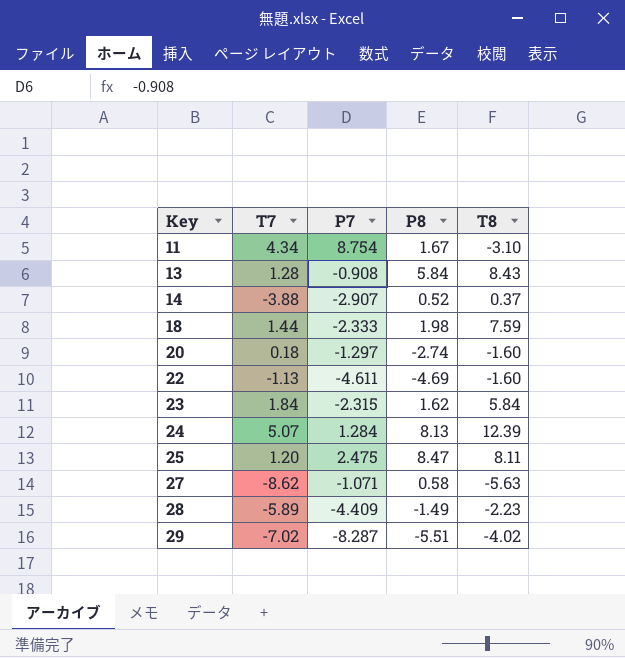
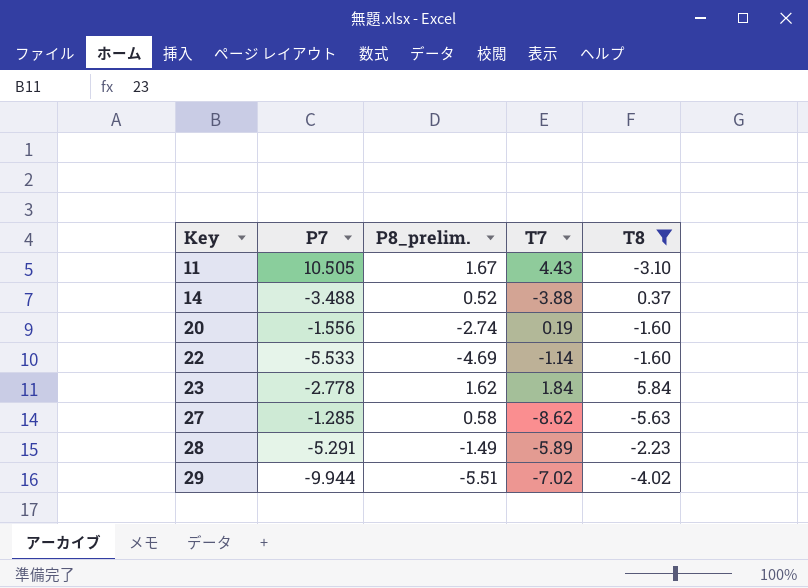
filter: none -> T8 <= 5.84
column name: P8 -> P8_prelim.
column T7 | position: 2 -> 4
11 | P7: 8.754 -> 10.505
11 | T7: 4.34 -> 4.43
14 | P7: -2.907 -> -3.488
20 | P7: -1.297 -> -1.556
20 | T7: 0.18 -> 0.19
22 | P7: -4.611 -> -5.533
22 | T7: -1.13 -> -1.14
23 | P7: -2.315 -> -2.778
27 | P7: -1.071 -> -1.285
28 | P7: -4.409 -> -5.291
29 | P7: -8.287 -> -9.944

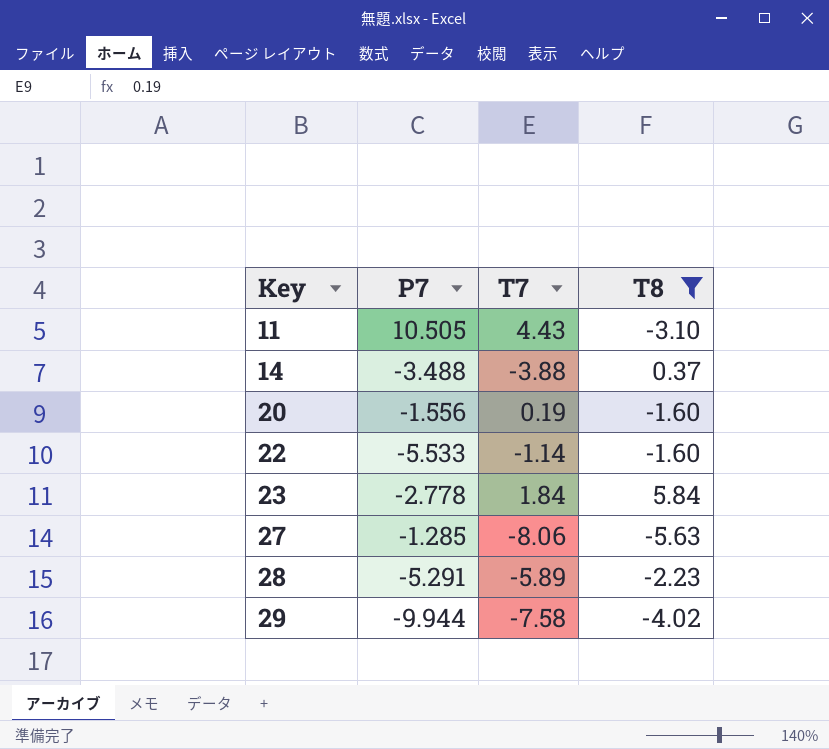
column P8_prelim. | position: 3 -> none
27 | T7: -8.62 -> -8.06
29 | T7: -7.02 -> -7.58

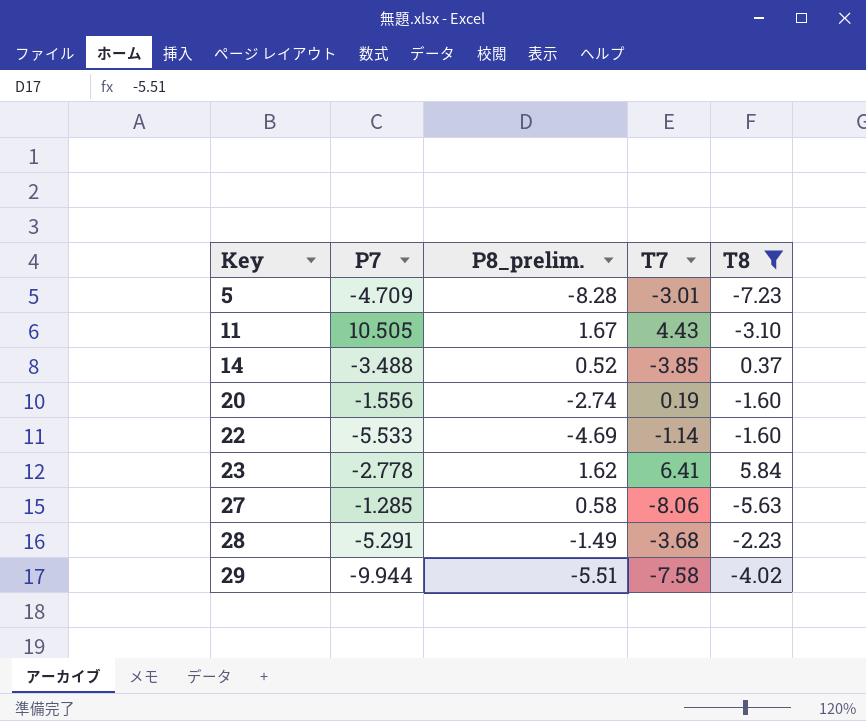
column P8_prelim. | position: none -> 3
row 5: none -> -4.709 | -8.28 | -3.01 | -7.23
14 | T7: -3.88 -> -3.85
23 | T7: 1.84 -> 6.41
28 | T7: -5.89 -> -3.68

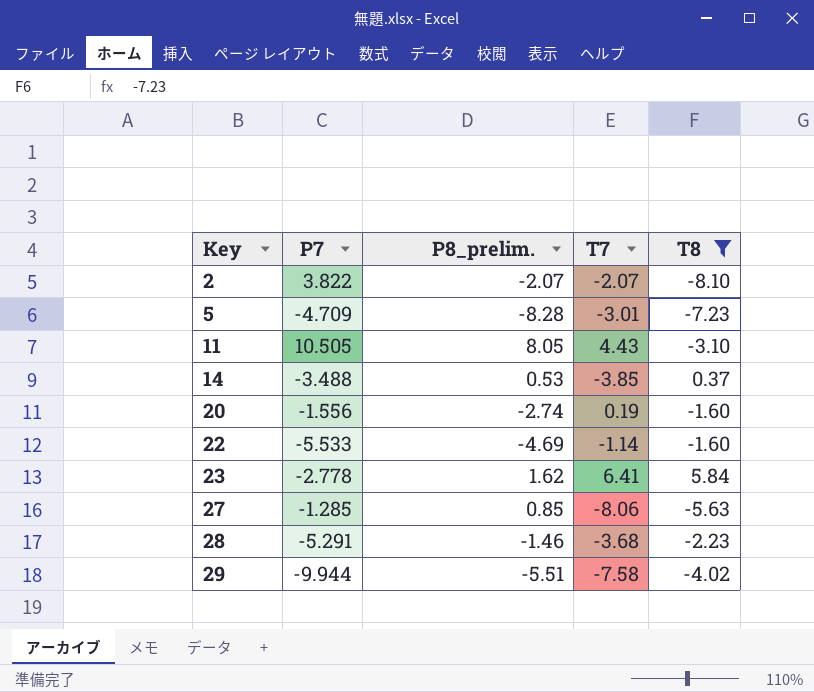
row 2: none -> 3.822 | -2.07 | -2.07 | -8.10
11 | P8_prelim.: 1.67 -> 8.05
14 | P8_prelim.: 0.52 -> 0.53
27 | P8_prelim.: 0.58 -> 0.85
28 | P8_prelim.: -1.49 -> -1.46

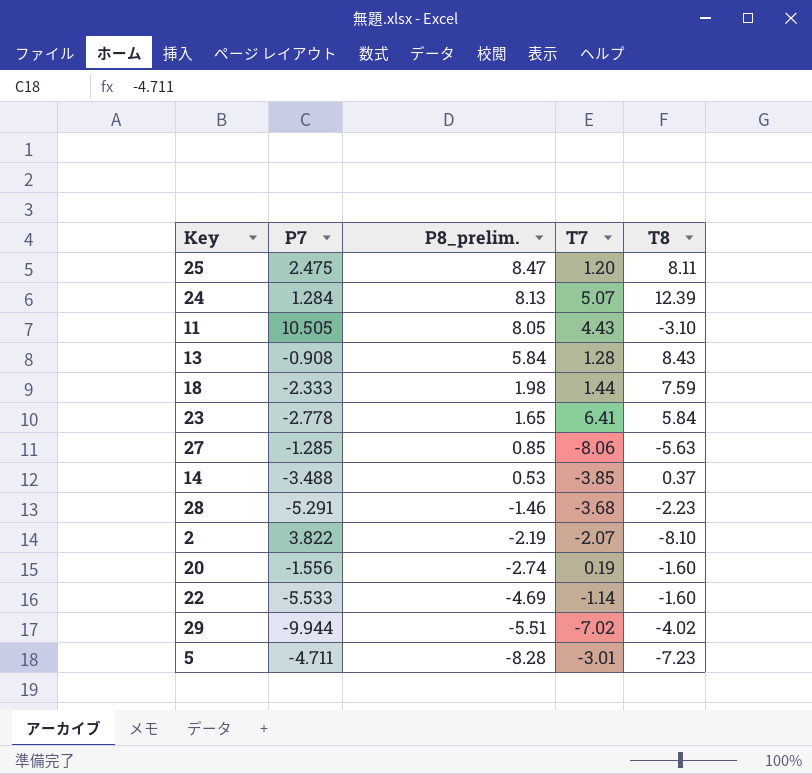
filter: T8 <= 5.84 -> none
row order: Key ascending -> P8_prelim. descending
23 | P8_prelim.: 1.62 -> 1.65
2 | P8_prelim.: -2.07 -> -2.19
29 | T7: -7.58 -> -7.02
5 | P7: -4.709 -> -4.711

